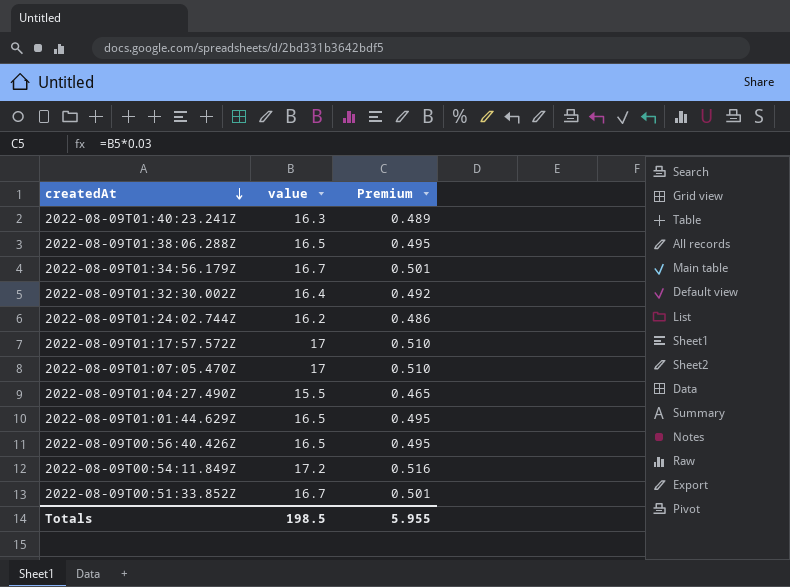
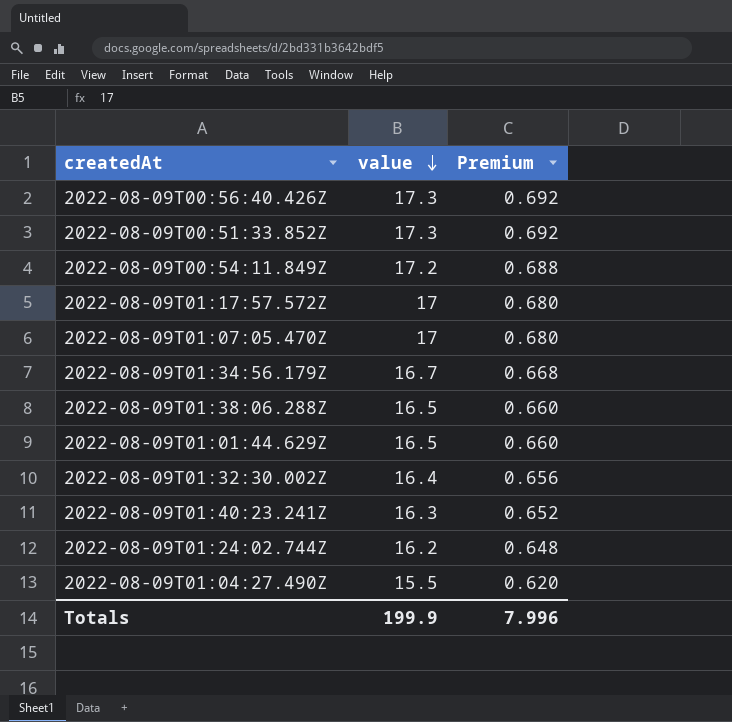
row order: createdAt descending -> value descending
column Premium | formula: [value] * 0.03 -> [value] * 0.04
2022-08-09T00:56:40.426Z | value: 16.5 -> 17.3
2022-08-09T00:51:33.852Z | value: 16.7 -> 17.3
Totals | value: 198.5 -> 199.9
Totals | Premium: 5.955 -> 7.996

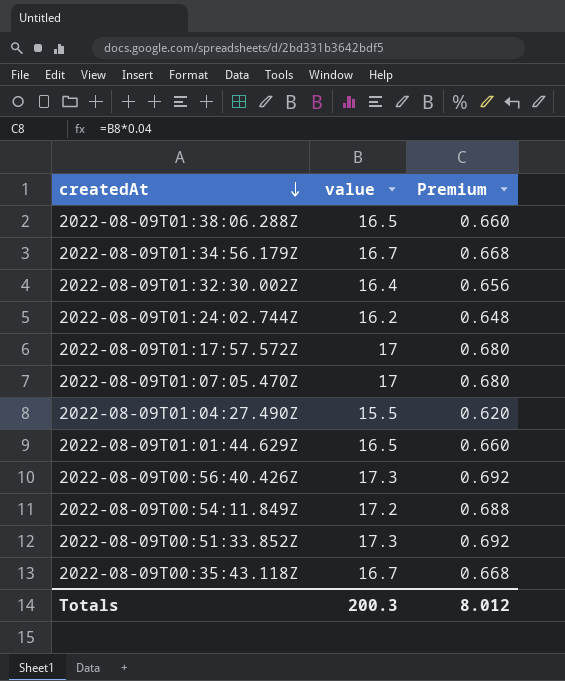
row order: value descending -> createdAt descending
row 2022-08-09T01:40:23.241Z: 16.3 | 0.652 -> none
row 2022-08-09T00:35:43.118Z: none -> 16.7 | 0.668
Totals | value: 199.9 -> 200.3
Totals | Premium: 7.996 -> 8.012

